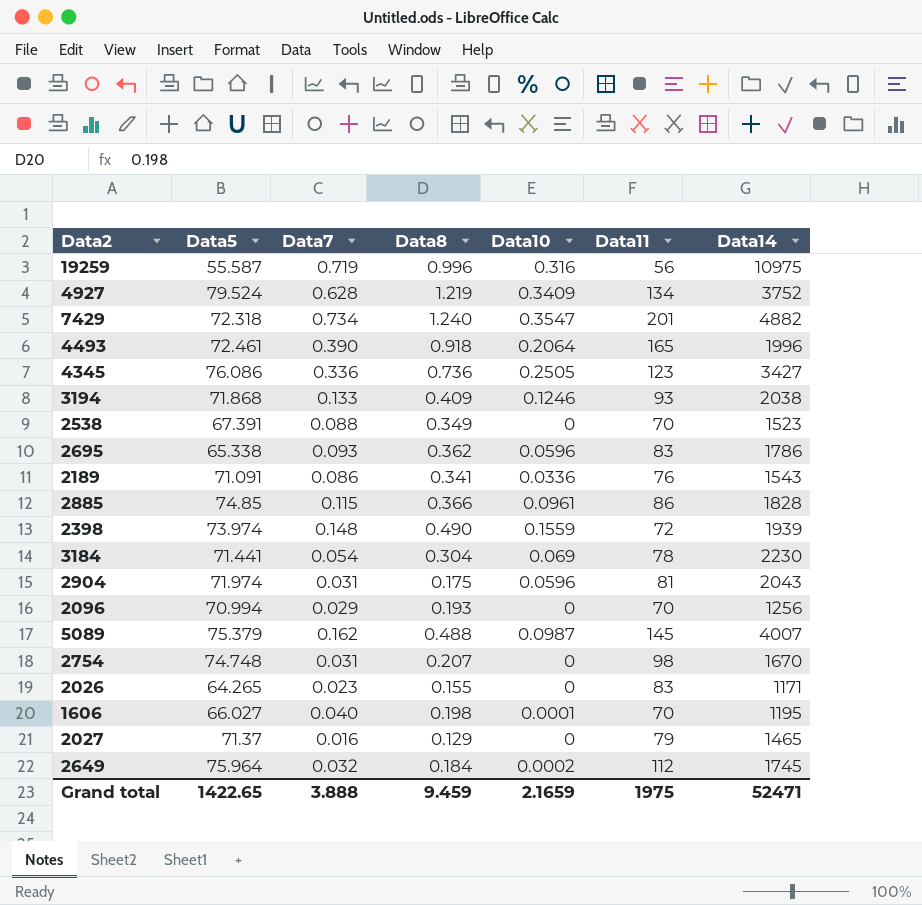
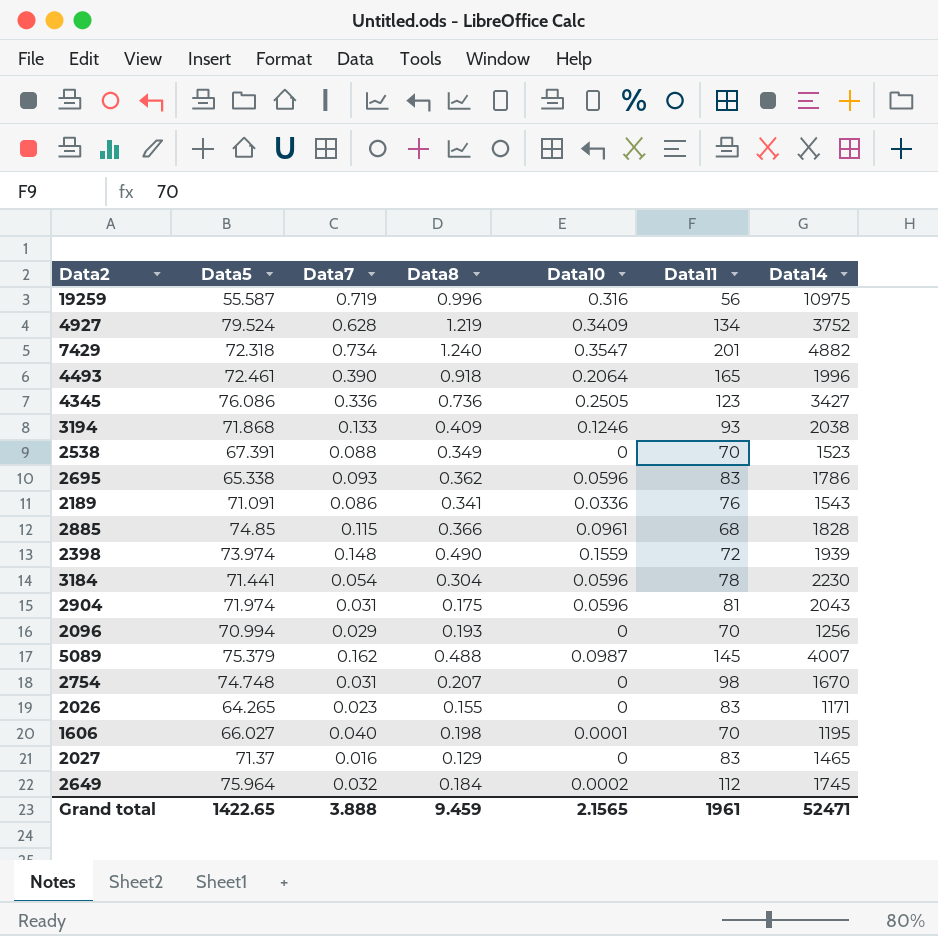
2885 | Data11: 86 -> 68
3184 | Data10: 0.069 -> 0.0596
2027 | Data11: 79 -> 83
Grand total | Data10: 2.1659 -> 2.1565
Grand total | Data11: 1975 -> 1961

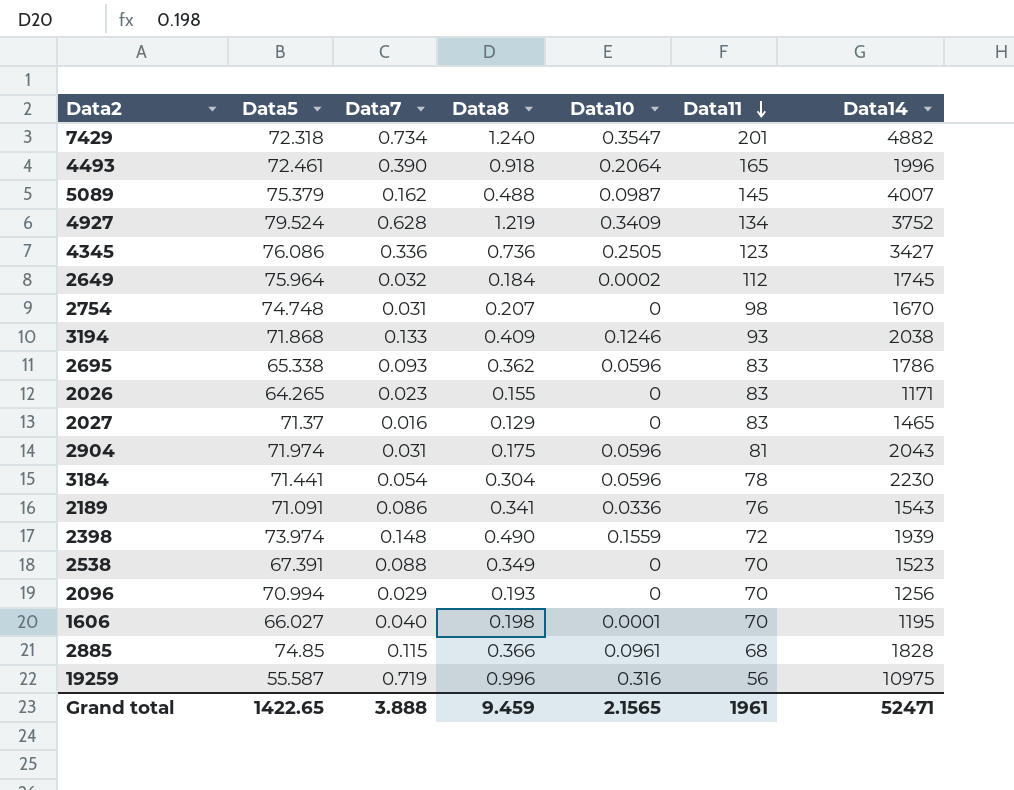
row order: none -> Data11 descending

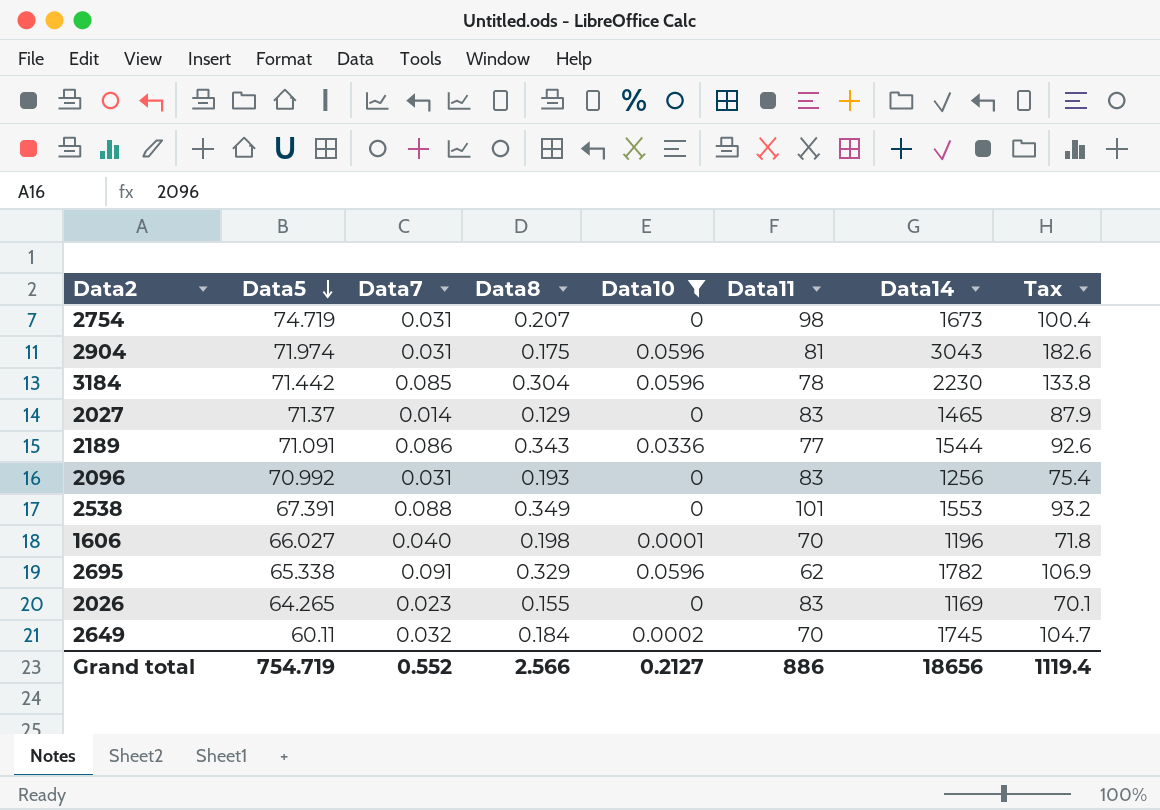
filter: none -> Data10 <= 0.0596
row order: Data11 descending -> Data5 descending
column Tax | formula: none -> [Data14] * 0.06
2754 | Data5: 74.748 -> 74.719
2754 | Data14: 1670 -> 1673
2904 | Data14: 2043 -> 3043
3184 | Data5: 71.441 -> 71.442
3184 | Data7: 0.054 -> 0.085
2027 | Data7: 0.016 -> 0.014
2189 | Data8: 0.341 -> 0.343
2189 | Data11: 76 -> 77
2189 | Data14: 1543 -> 1544
2096 | Data5: 70.994 -> 70.992
2096 | Data7: 0.029 -> 0.031
2096 | Data11: 70 -> 83
2538 | Data11: 70 -> 101
2538 | Data14: 1523 -> 1553
1606 | Data14: 1195 -> 1196
2695 | Data7: 0.093 -> 0.091
2695 | Data8: 0.362 -> 0.329
2695 | Data11: 83 -> 62
2695 | Data14: 1786 -> 1782
2026 | Data14: 1171 -> 1169
2649 | Data5: 75.964 -> 60.11
2649 | Data11: 112 -> 70
Grand total | Data5: 1422.65 -> 754.719
Grand total | Data7: 3.888 -> 0.552
Grand total | Data8: 9.459 -> 2.566
Grand total | Data10: 2.1565 -> 0.2127
Grand total | Data11: 1961 -> 886
Grand total | Data14: 52471 -> 18656

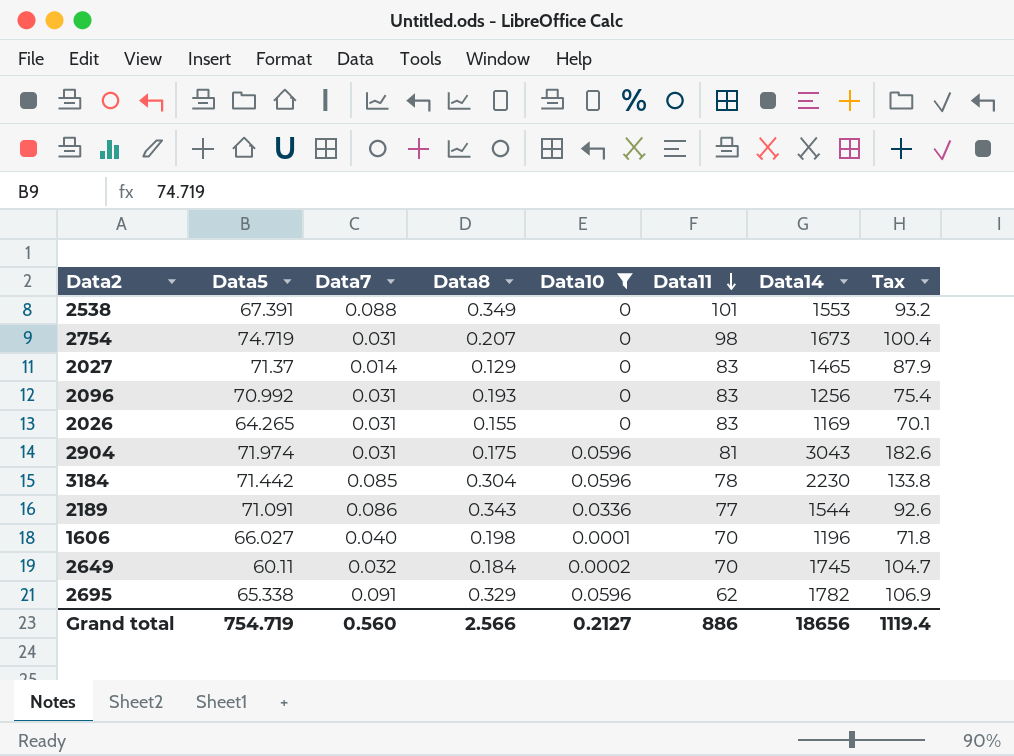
row order: Data5 descending -> Data11 descending
2026 | Data7: 0.023 -> 0.031
Grand total | Data7: 0.552 -> 0.560

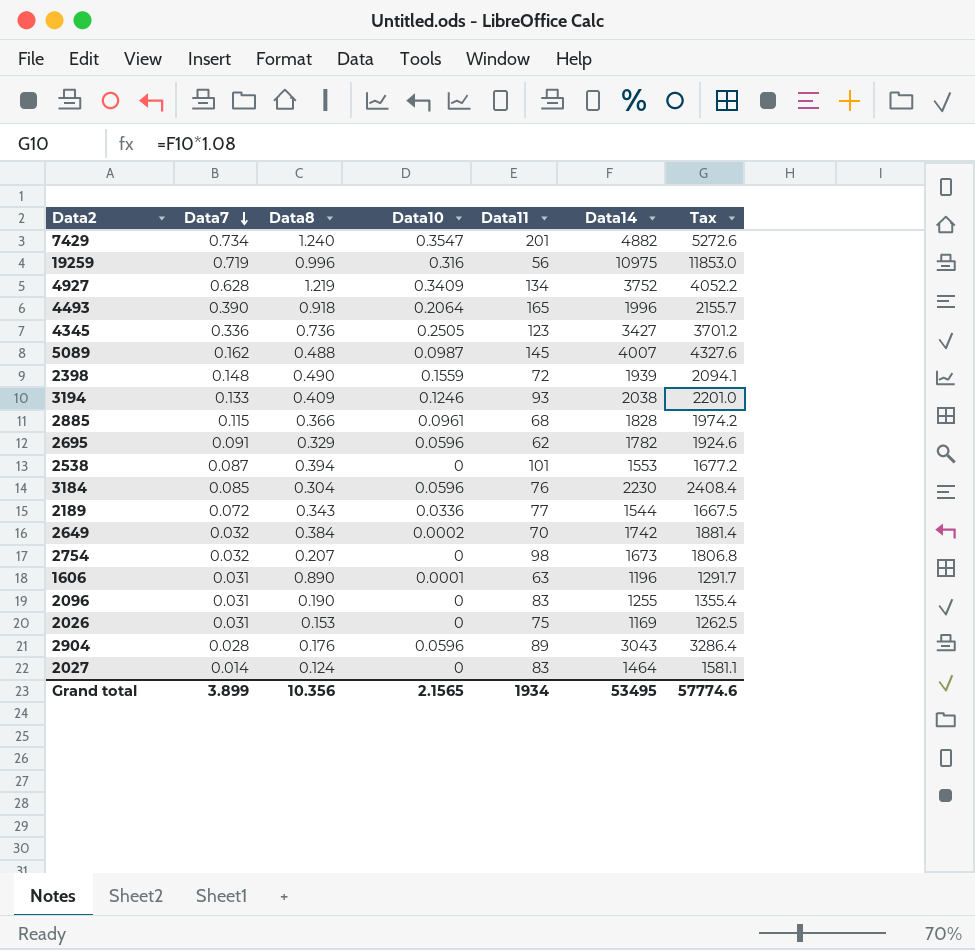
filter: Data10 <= 0.0596 -> none
row order: Data11 descending -> Data7 descending
column Data5 | position: 2 -> none
column Tax | formula: [Data14] * 0.06 -> [Data14] * 1.08
2538 | Data7: 0.088 -> 0.087
2538 | Data8: 0.349 -> 0.394
3184 | Data11: 78 -> 76
2189 | Data7: 0.086 -> 0.072
2649 | Data8: 0.184 -> 0.384
2649 | Data14: 1745 -> 1742
2754 | Data7: 0.031 -> 0.032
1606 | Data7: 0.040 -> 0.031
1606 | Data8: 0.198 -> 0.890
1606 | Data11: 70 -> 63
2096 | Data8: 0.193 -> 0.190
2096 | Data14: 1256 -> 1255
2026 | Data8: 0.155 -> 0.153
2026 | Data11: 83 -> 75
2904 | Data7: 0.031 -> 0.028
2904 | Data8: 0.175 -> 0.176
2904 | Data11: 81 -> 89
2027 | Data8: 0.129 -> 0.124
2027 | Data14: 1465 -> 1464
Grand total | Data7: 0.560 -> 3.899
Grand total | Data8: 2.566 -> 10.356
Grand total | Data10: 0.2127 -> 2.1565
Grand total | Data11: 886 -> 1934
Grand total | Data14: 18656 -> 53495
Grand total | Tax: 1119.4 -> 57774.6

